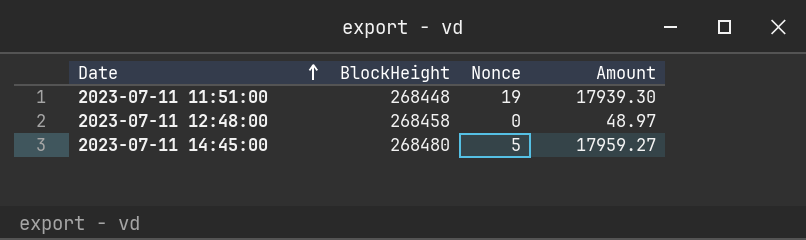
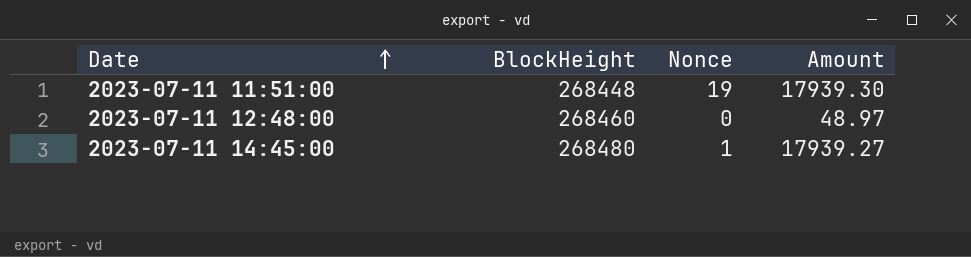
2023-07-11 12:48:00 | BlockHeight: 268458 -> 268460
2023-07-11 14:45:00 | Nonce: 5 -> 1
2023-07-11 14:45:00 | Amount: 17959.27 -> 17939.27

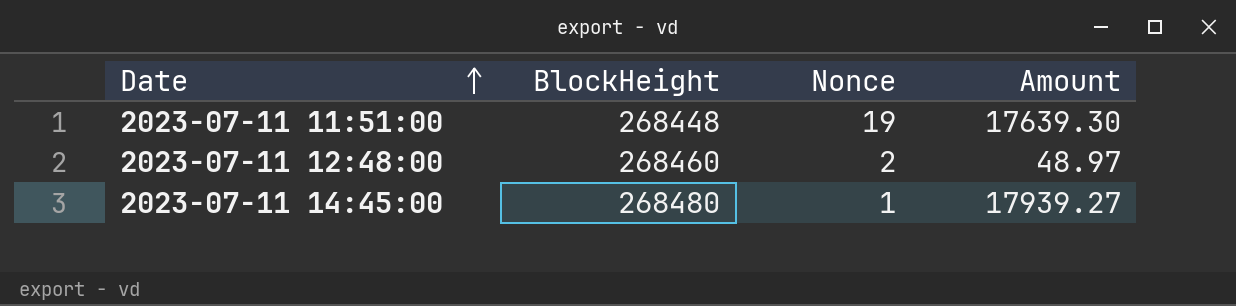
2023-07-11 11:51:00 | Amount: 17939.30 -> 17639.30
2023-07-11 12:48:00 | Nonce: 0 -> 2

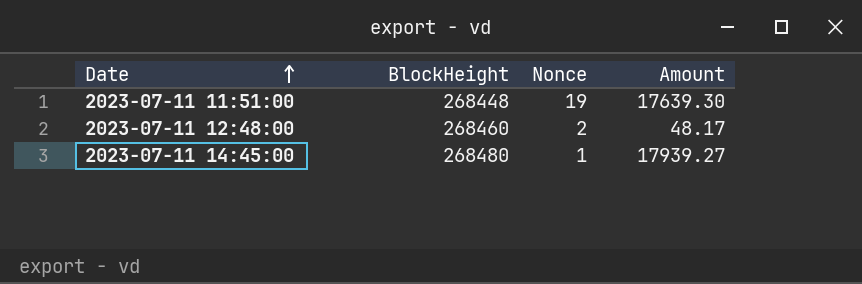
2023-07-11 12:48:00 | Amount: 48.97 -> 48.17

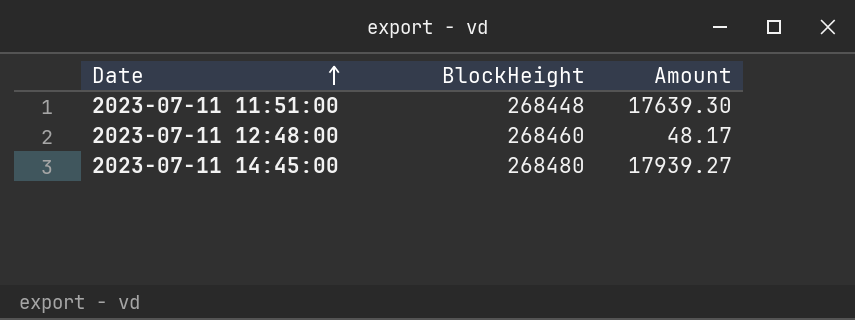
column Nonce | position: 3 -> none

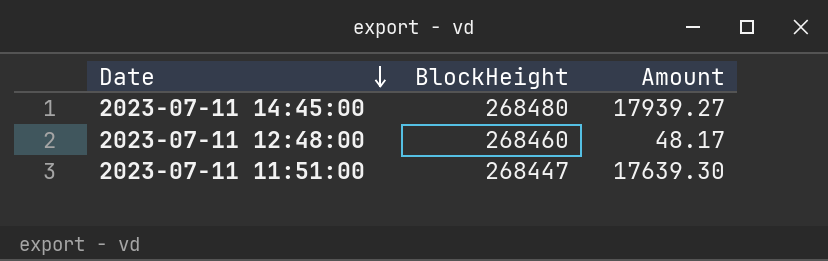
row order: Date ascending -> Date descending
2023-07-11 11:51:00 | BlockHeight: 268448 -> 268447

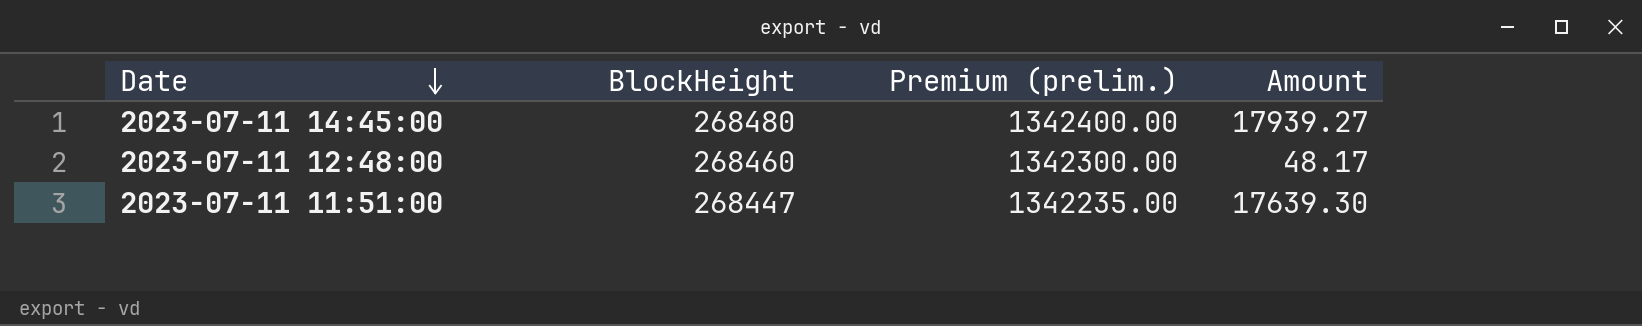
column Premium (prelim.) | formula: none -> [BlockHeight] * 5

